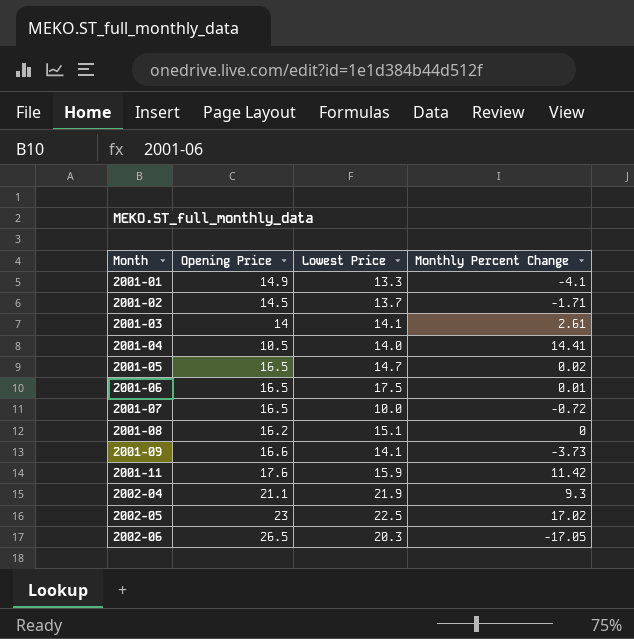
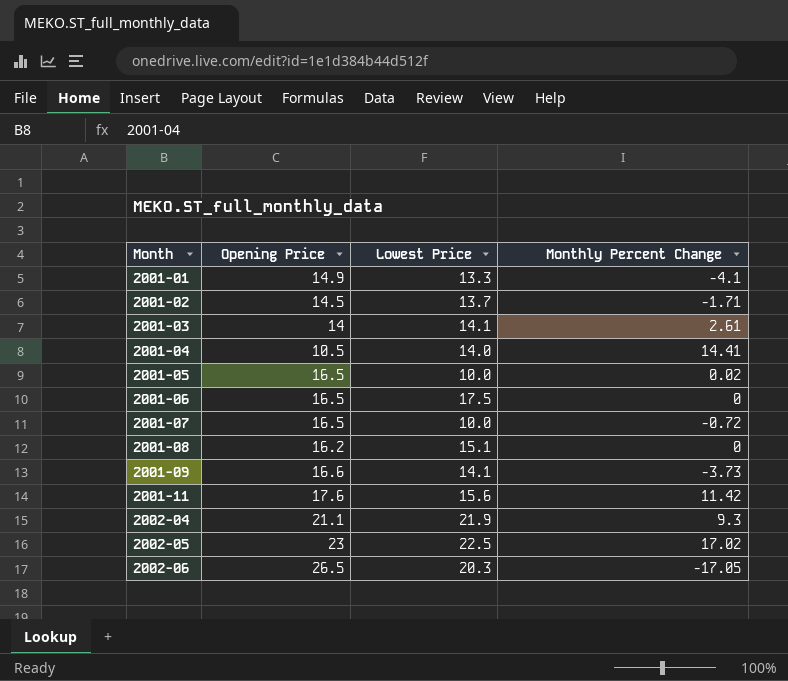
2001-05 | Lowest Price: 14.7 -> 10.0
2001-06 | Monthly Percent Change: 0.01 -> 0
2001-11 | Lowest Price: 15.9 -> 15.6

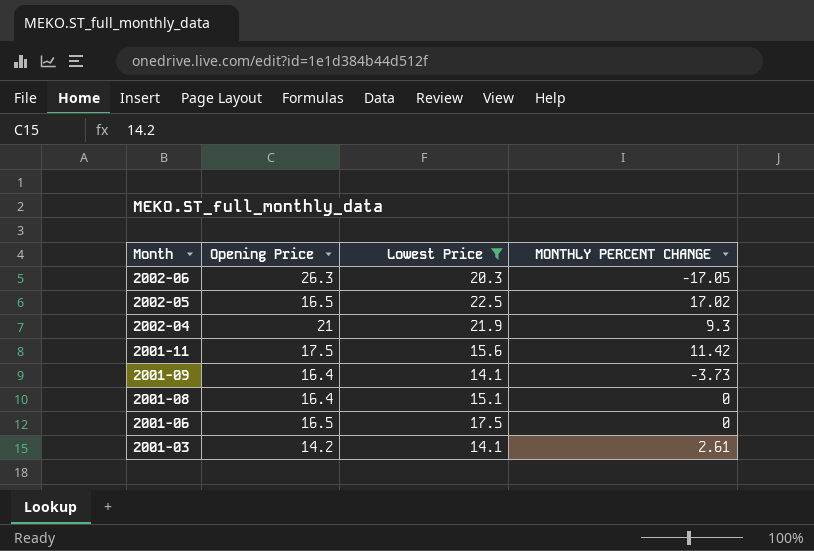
filter: none -> Lowest Price >= 14.1
row order: Month ascending -> Month descending
column name: Monthly Percent Change -> MONTHLY PERCENT CHANGE
2002-06 | Opening Price: 26.5 -> 26.3
2002-05 | Opening Price: 23 -> 16.5
2002-04 | Opening Price: 21.1 -> 21
2001-11 | Opening Price: 17.6 -> 17.5
2001-09 | Opening Price: 16.6 -> 16.4
2001-08 | Opening Price: 16.2 -> 16.4
2001-03 | Opening Price: 14 -> 14.2

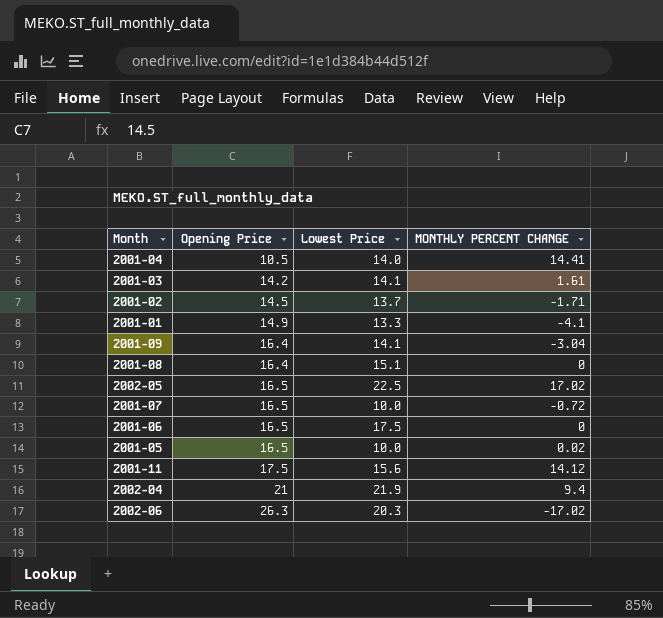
filter: Lowest Price >= 14.1 -> none
row order: Month descending -> Opening Price ascending
2001-03 | MONTHLY PERCENT CHANGE: 2.61 -> 1.61
2001-09 | MONTHLY PERCENT CHANGE: -3.73 -> -3.04
2001-11 | MONTHLY PERCENT CHANGE: 11.42 -> 14.12
2002-04 | MONTHLY PERCENT CHANGE: 9.3 -> 9.4
2002-06 | MONTHLY PERCENT CHANGE: -17.05 -> -17.02

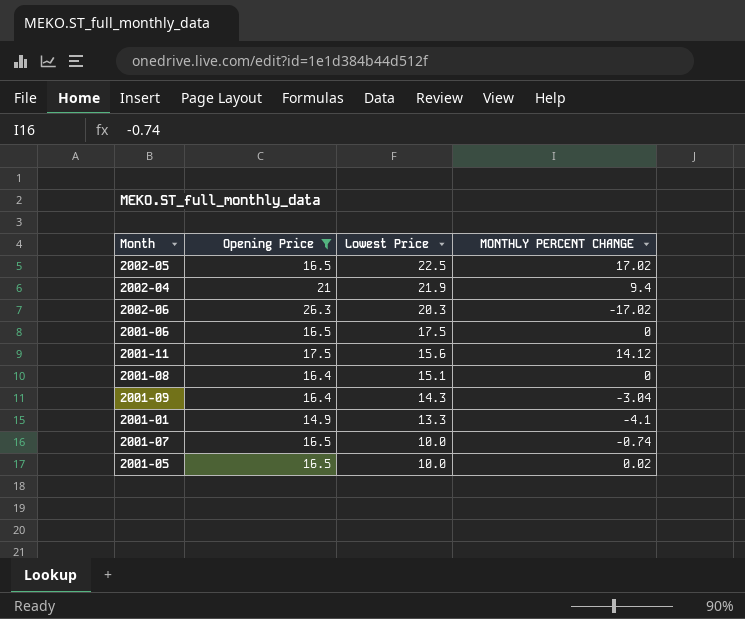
filter: none -> Opening Price >= 14.9
row order: Opening Price ascending -> Lowest Price descending
2001-09 | Lowest Price: 14.1 -> 14.3
2001-07 | MONTHLY PERCENT CHANGE: -0.72 -> -0.74

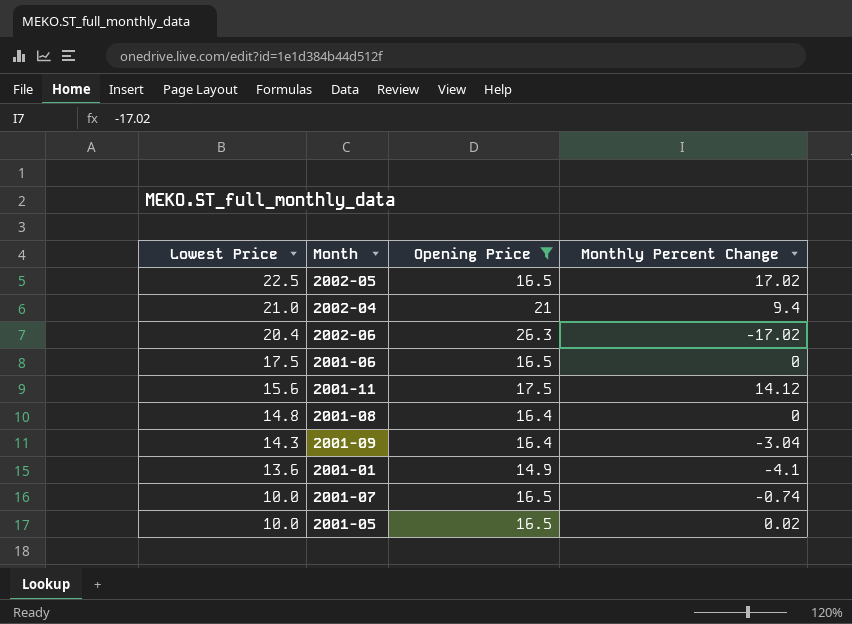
column Lowest Price | position: 3 -> 1
column name: MONTHLY PERCENT CHANGE -> Monthly Percent Change
2002-04 | Lowest Price: 21.9 -> 21.0
2002-06 | Lowest Price: 20.3 -> 20.4
2001-08 | Lowest Price: 15.1 -> 14.8
2001-01 | Lowest Price: 13.3 -> 13.6

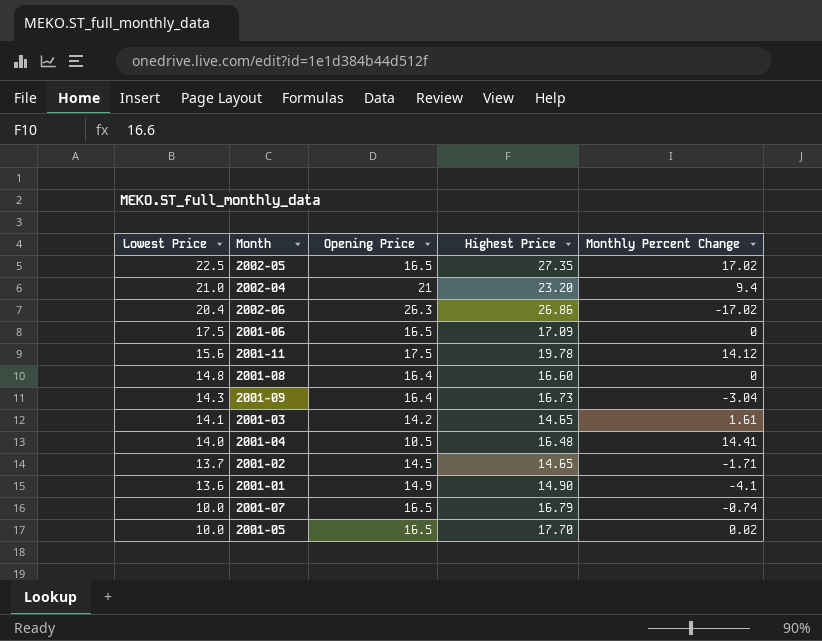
filter: Opening Price >= 14.9 -> none
column Highest Price | position: none -> 4

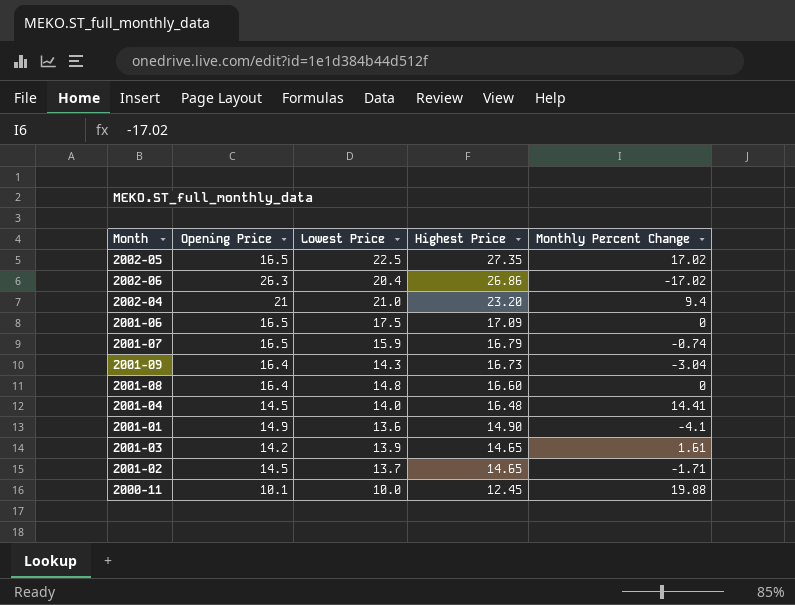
row order: Lowest Price descending -> Highest Price descending
column Lowest Price | position: 1 -> 3
row 2001-11: 15.6 | 17.5 | 19.78 | 14.12 -> none
row 2001-05: 10.0 | 16.5 | 17.70 | 0.02 -> none
2001-07 | Lowest Price: 10.0 -> 15.9
2001-04 | Opening Price: 10.5 -> 14.5
2001-03 | Lowest Price: 14.1 -> 13.9
row 2000-11: none -> 10.1 | 10.0 | 12.45 | 19.88

